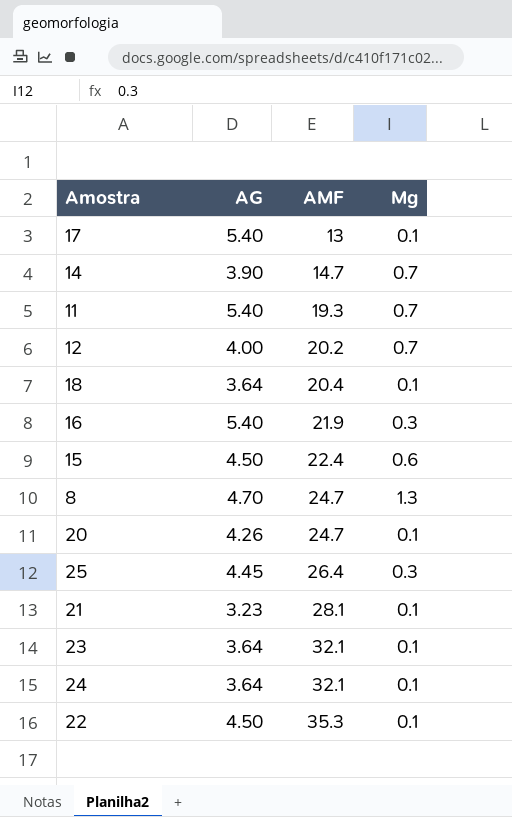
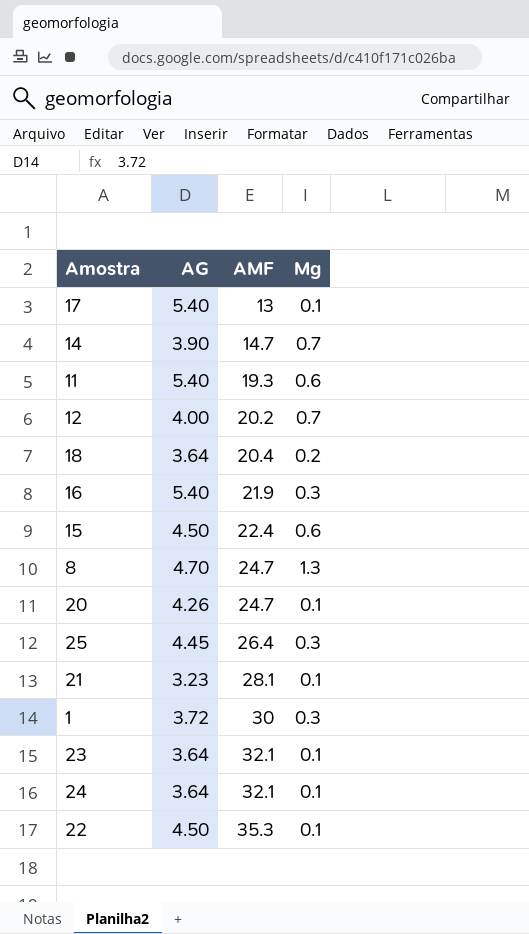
11 | Mg: 0.7 -> 0.6
18 | Mg: 0.1 -> 0.2
row 1: none -> 3.72 | 30 | 0.3

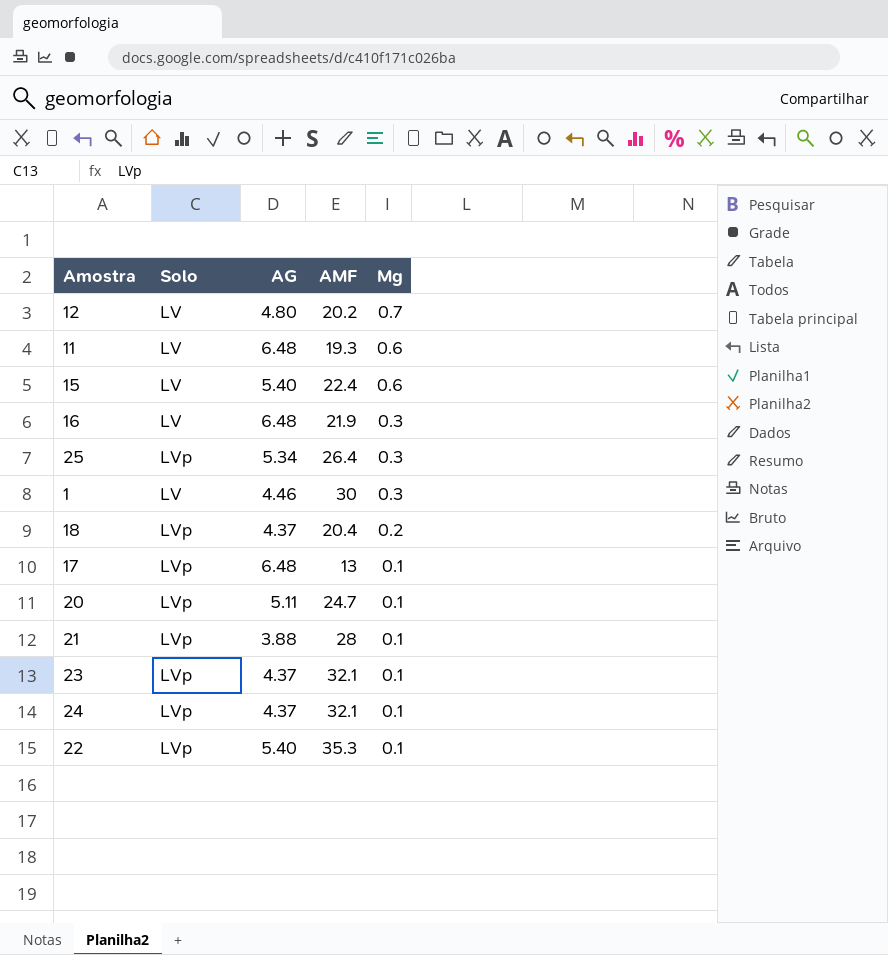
row order: AMF ascending -> Mg descending
column Solo | position: none -> 2
row 14: 3.90 | 14.7 | 0.7 -> none
row 8: 4.70 | 24.7 | 1.3 -> none
12 | AG: 4.00 -> 4.80
11 | AG: 5.40 -> 6.48
15 | AG: 4.50 -> 5.40
16 | AG: 5.40 -> 6.48
25 | AG: 4.45 -> 5.34
1 | AG: 3.72 -> 4.46
18 | AG: 3.64 -> 4.37
17 | AG: 5.40 -> 6.48
20 | AG: 4.26 -> 5.11
21 | AG: 3.23 -> 3.88
21 | AMF: 28.1 -> 28
23 | AG: 3.64 -> 4.37
24 | AG: 3.64 -> 4.37
22 | AG: 4.50 -> 5.40

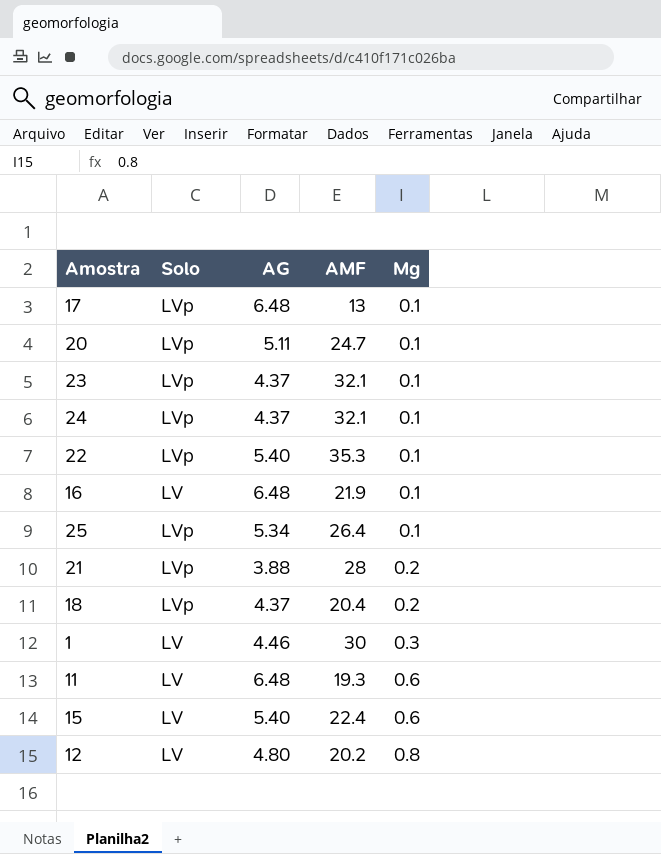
row order: Mg descending -> Mg ascending
16 | Mg: 0.3 -> 0.1
25 | Mg: 0.3 -> 0.1
21 | Mg: 0.1 -> 0.2
12 | Mg: 0.7 -> 0.8

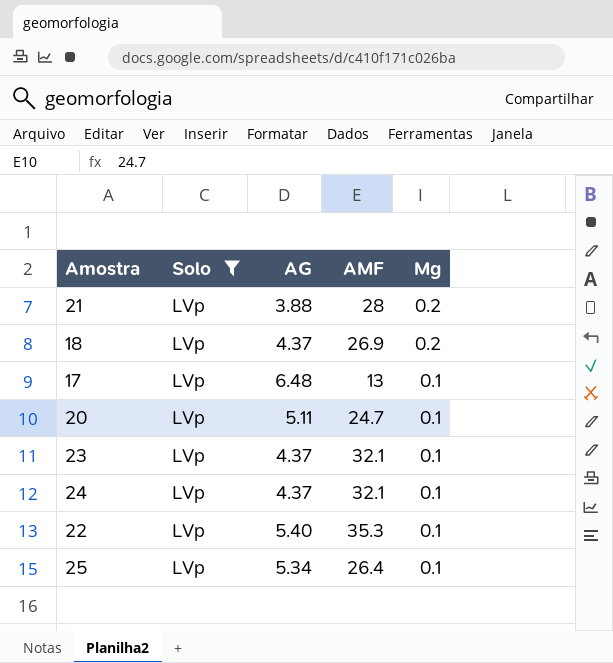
filter: none -> Solo = LVp
row order: Mg ascending -> Mg descending
18 | AMF: 20.4 -> 26.9

